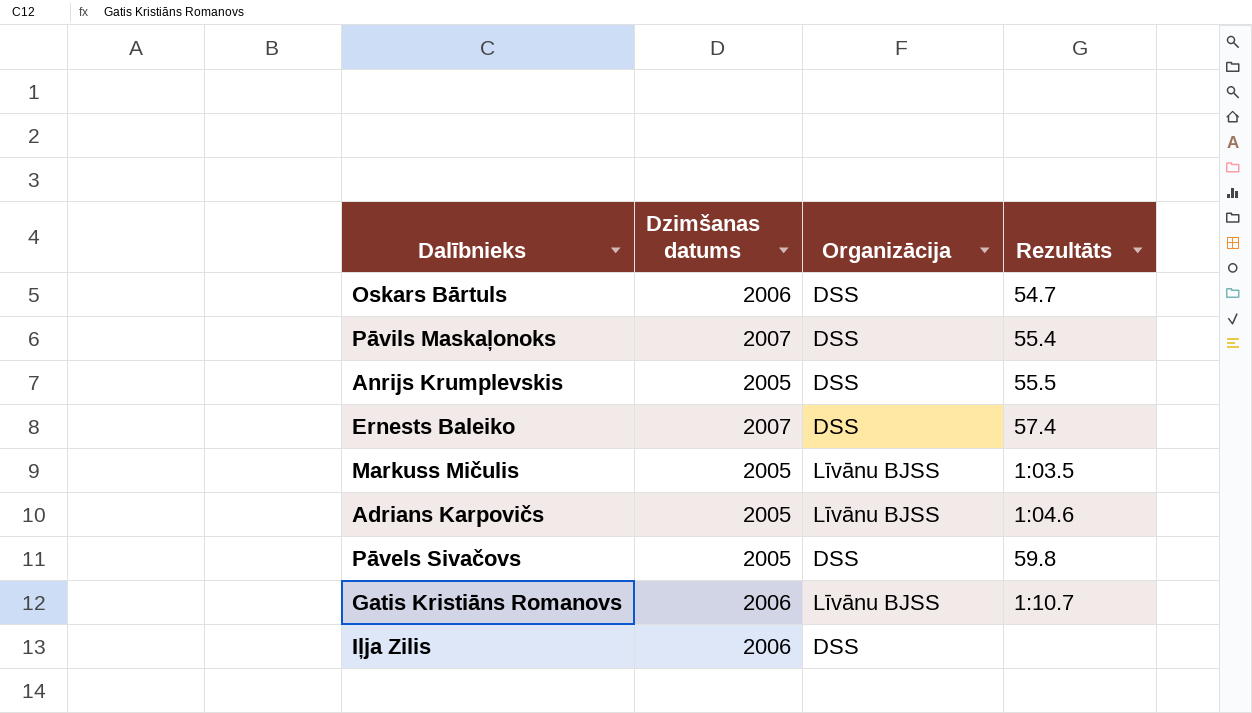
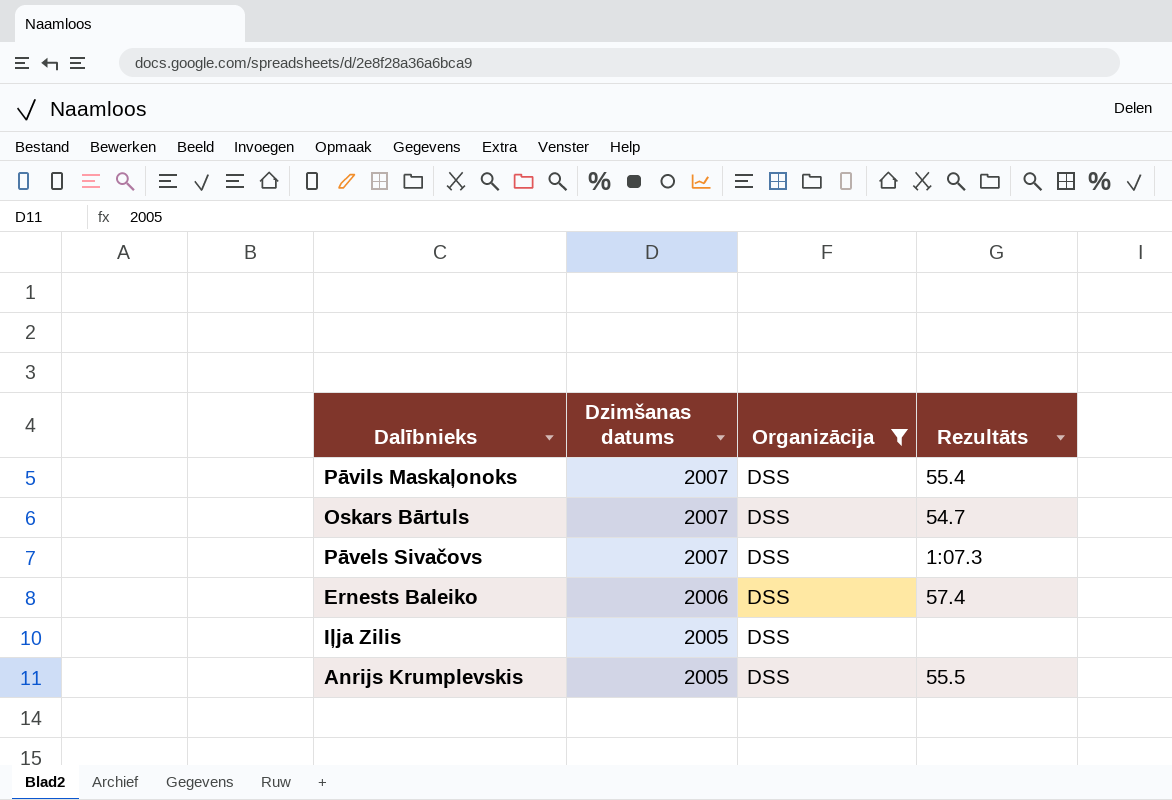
filter: none -> Organizācija = DSS
row order: none -> Dzimšanas datums descending
Oskars Bārtuls | Dzimšanas datums: 2006 -> 2007
Pāvels Sivačovs | Dzimšanas datums: 2005 -> 2007
Pāvels Sivačovs | Rezultāts: 59.8 -> 1:07.3
Ernests Baleiko | Dzimšanas datums: 2007 -> 2006
Iļja Zilis | Dzimšanas datums: 2006 -> 2005

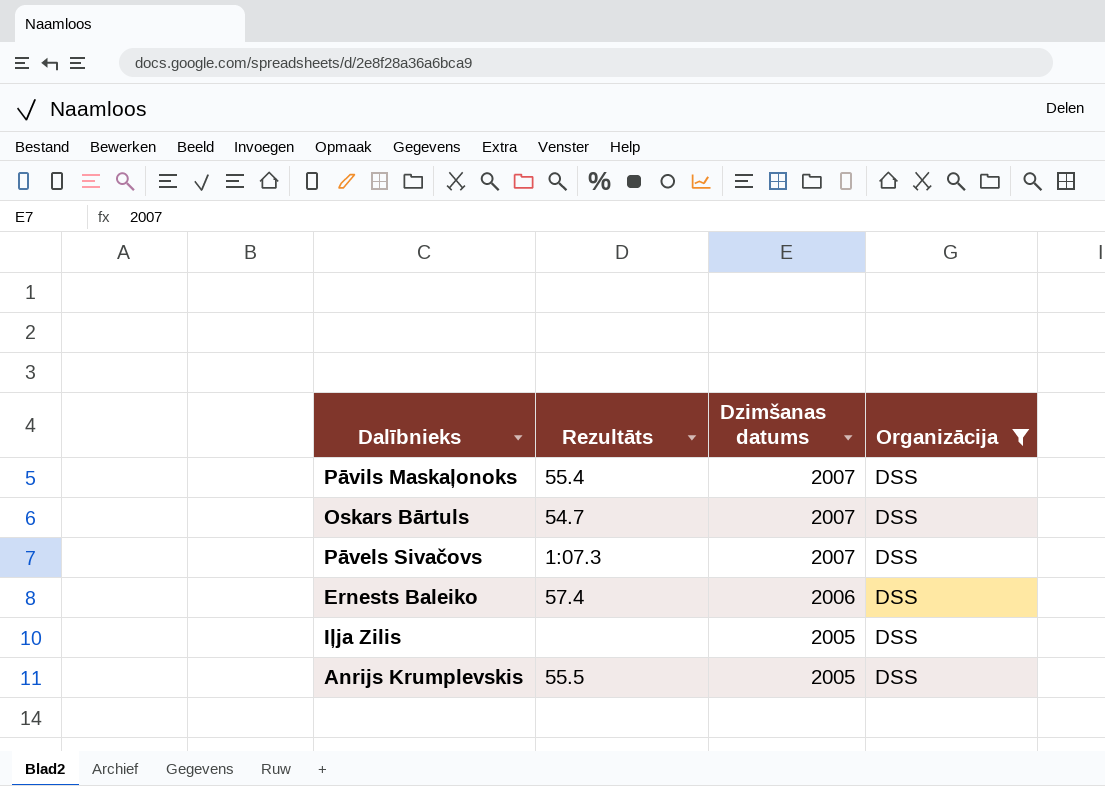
column Rezultāts | position: 4 -> 2

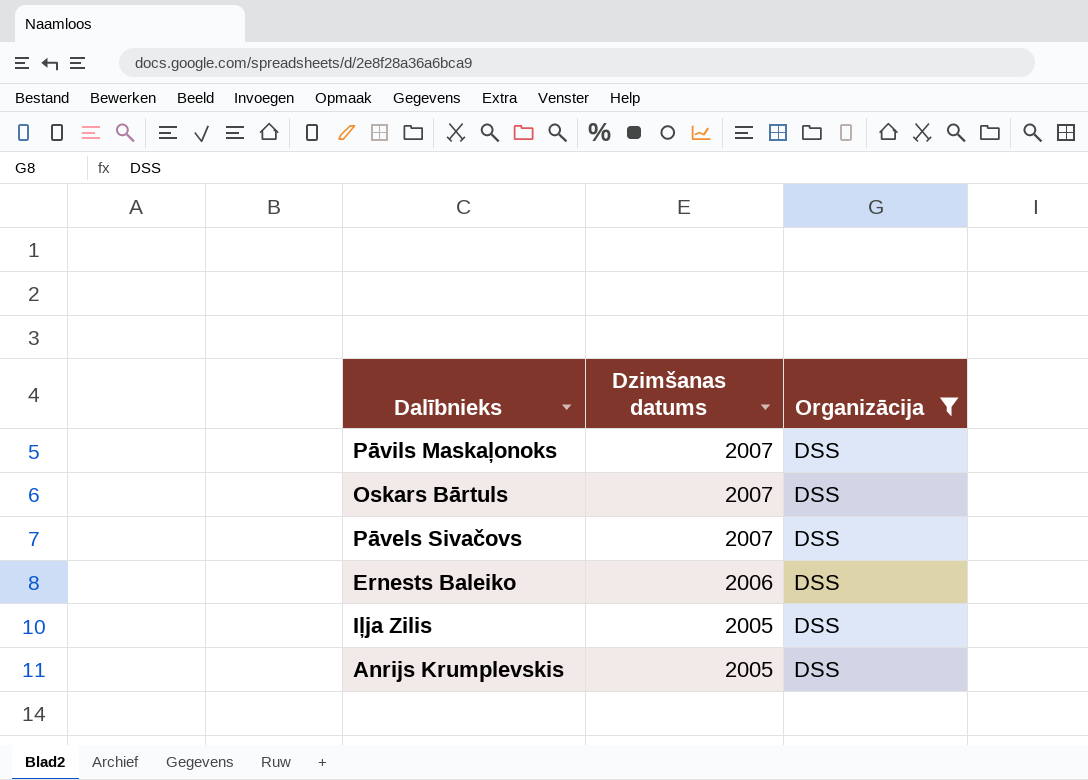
column Rezultāts | position: 2 -> none

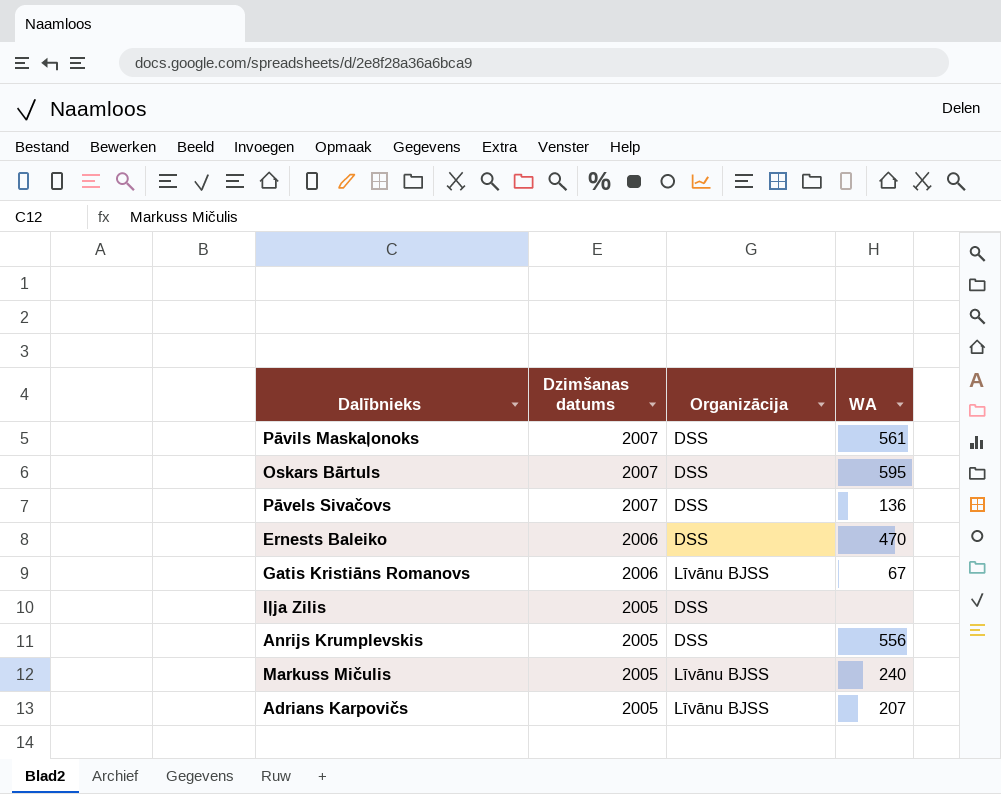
filter: Organizācija = DSS -> none
column WA | position: none -> 4

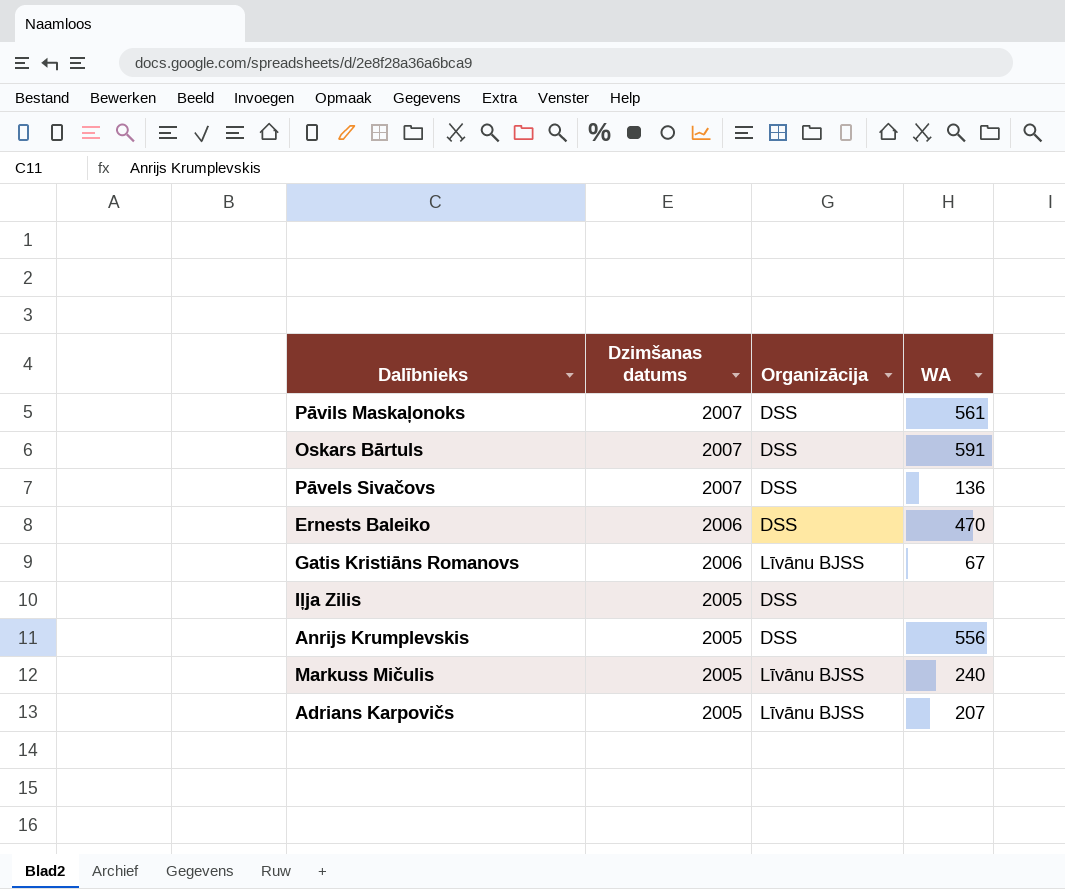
Oskars Bārtuls | WA: 595 -> 591

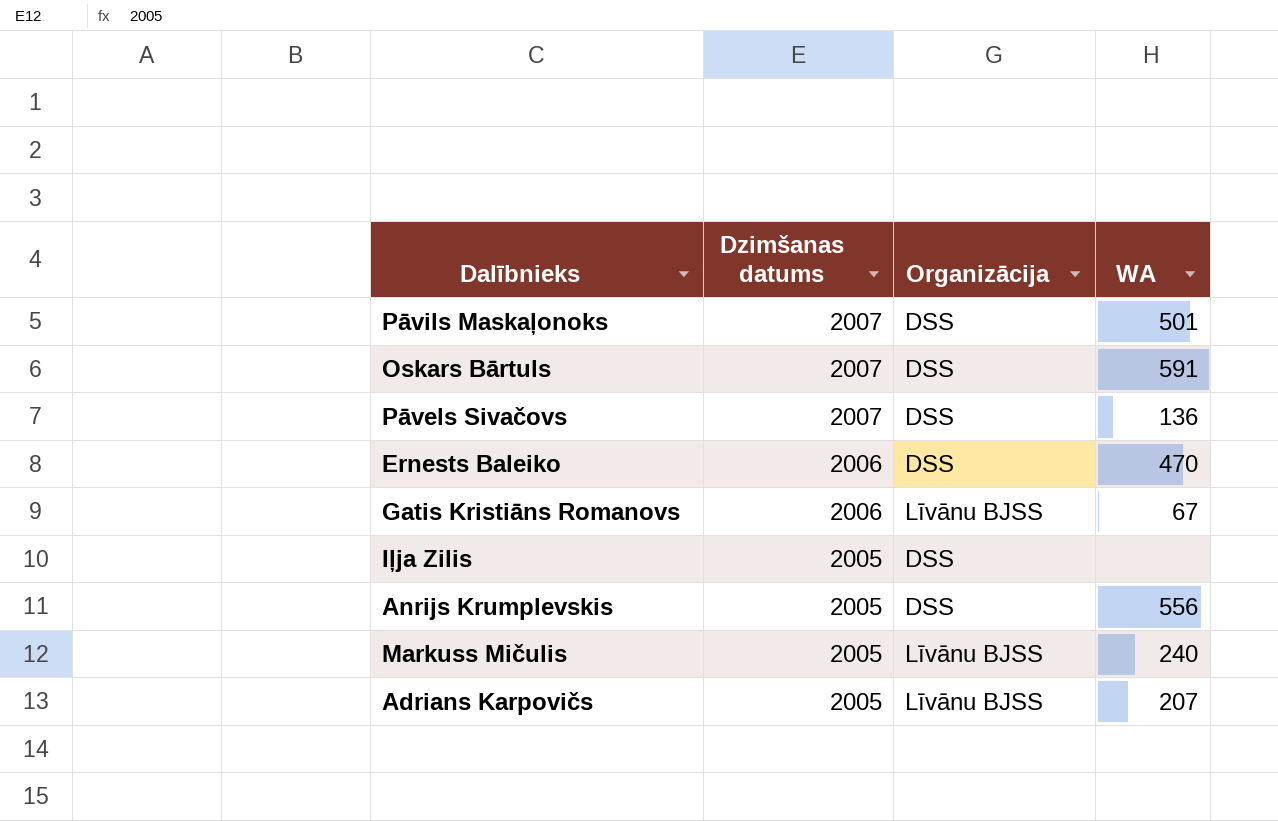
Pāvils Maskaļonoks | WA: 561 -> 501

